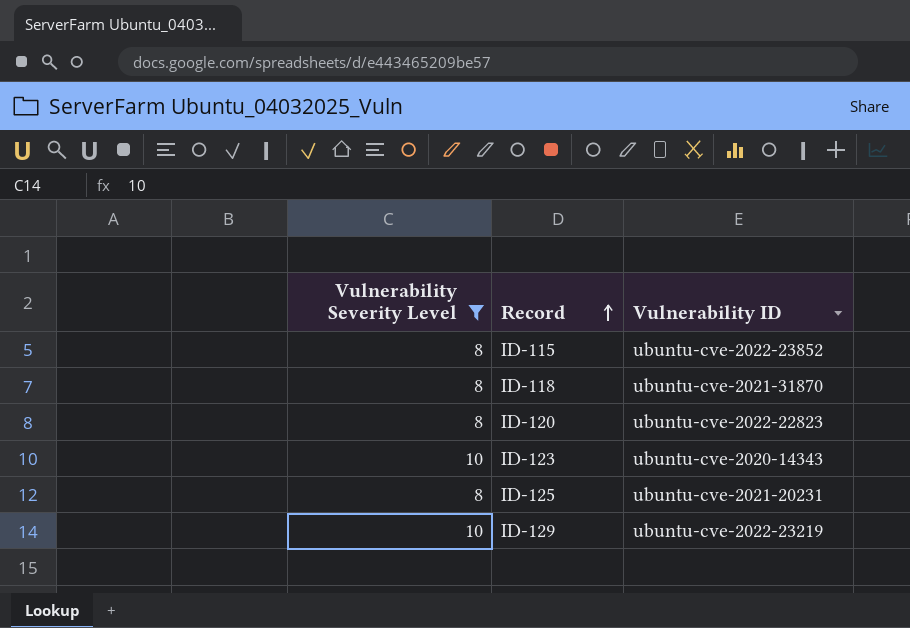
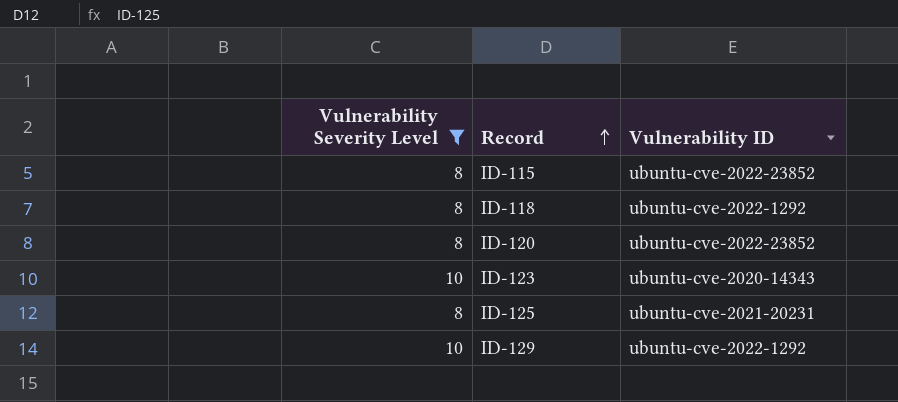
ID-118 | Vulnerability ID: ubuntu-cve-2021-31870 -> ubuntu-cve-2022-1292
ID-120 | Vulnerability ID: ubuntu-cve-2022-22823 -> ubuntu-cve-2022-23852
ID-129 | Vulnerability ID: ubuntu-cve-2022-23219 -> ubuntu-cve-2022-1292

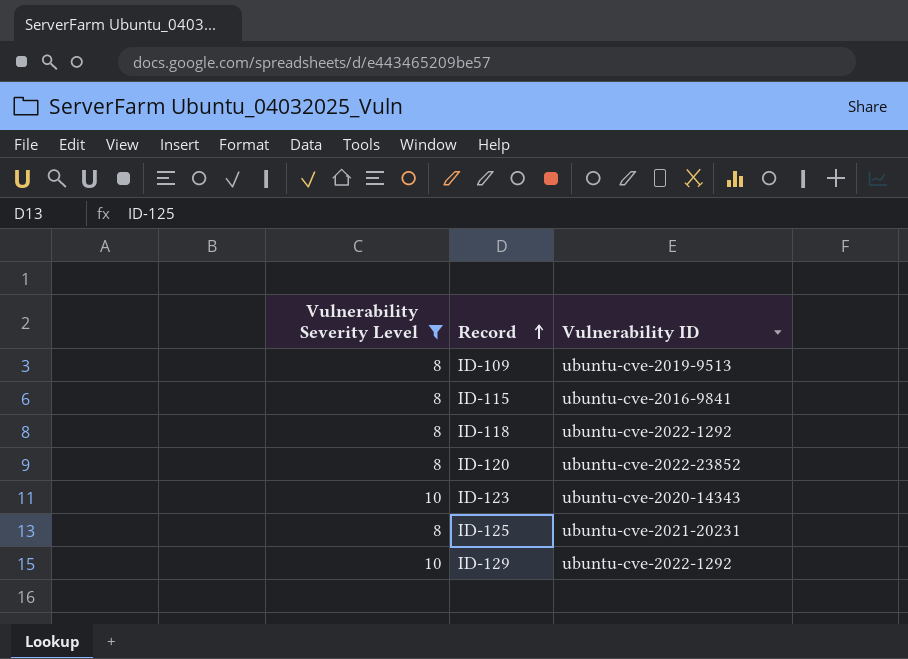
row ID-109: none -> 8 | ubuntu-cve-2019-9513
ID-115 | Vulnerability ID: ubuntu-cve-2022-23852 -> ubuntu-cve-2016-9841

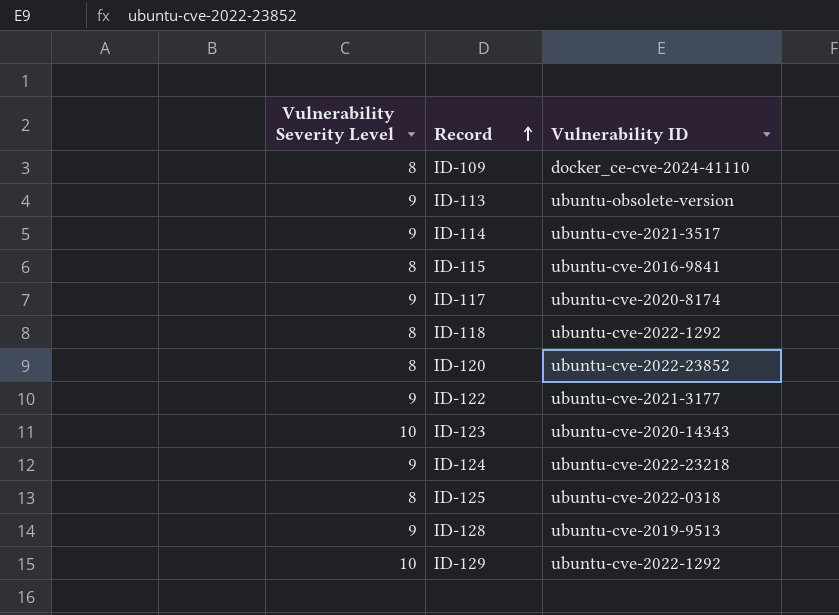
filter: Vulnerability Severity Level != 9 -> none
ID-109 | Vulnerability ID: ubuntu-cve-2019-9513 -> docker_ce-cve-2024-41110
ID-125 | Vulnerability ID: ubuntu-cve-2021-20231 -> ubuntu-cve-2022-0318

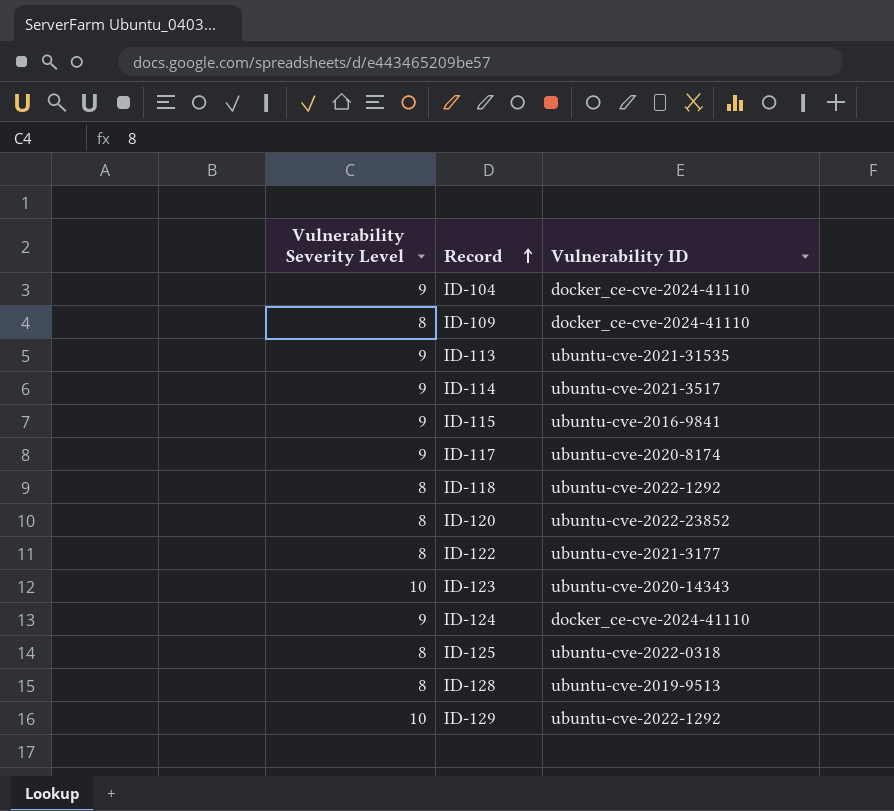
row ID-104: none -> 9 | docker_ce-cve-2024-41110
ID-113 | Vulnerability ID: ubuntu-obsolete-version -> ubuntu-cve-2021-31535
ID-115 | Vulnerability Severity Level: 8 -> 9
ID-122 | Vulnerability Severity Level: 9 -> 8
ID-124 | Vulnerability ID: ubuntu-cve-2022-23218 -> docker_ce-cve-2024-41110
ID-128 | Vulnerability Severity Level: 9 -> 8

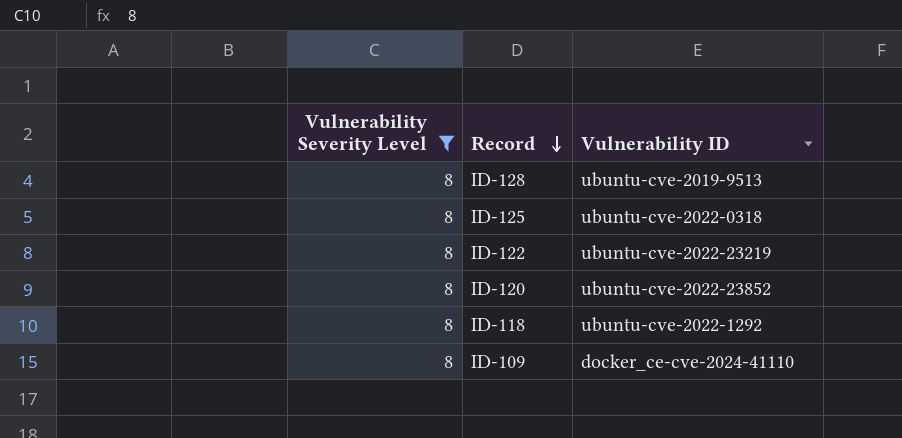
filter: none -> Vulnerability Severity Level = 8
row order: Record ascending -> Record descending
ID-122 | Vulnerability ID: ubuntu-cve-2021-3177 -> ubuntu-cve-2022-23219

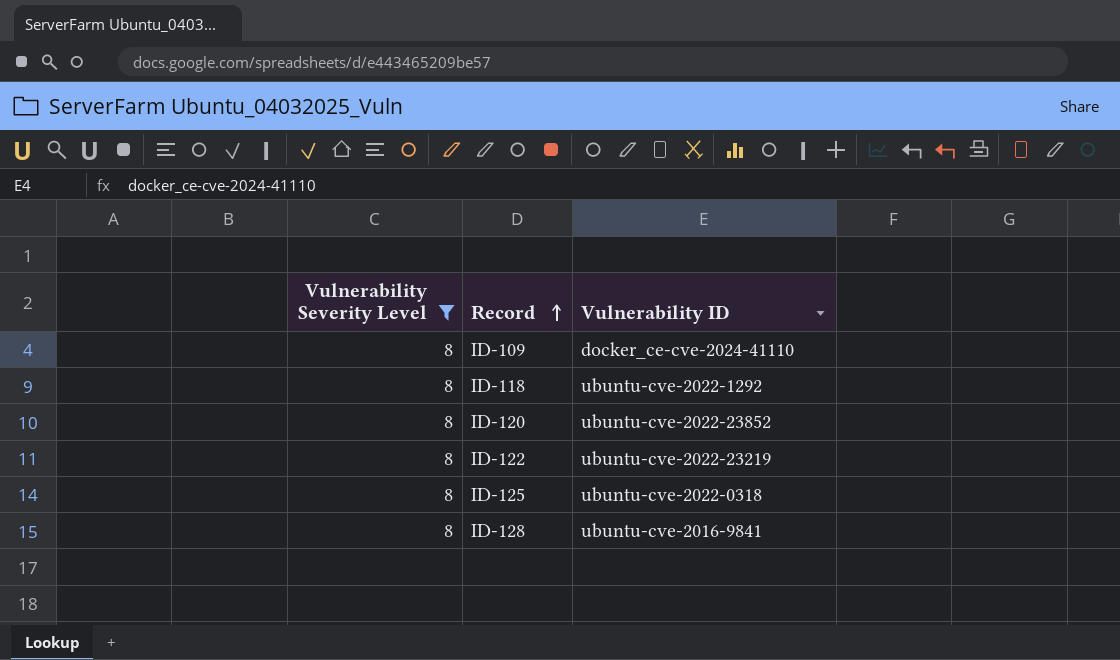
row order: Record descending -> Record ascending
ID-128 | Vulnerability ID: ubuntu-cve-2019-9513 -> ubuntu-cve-2016-9841

